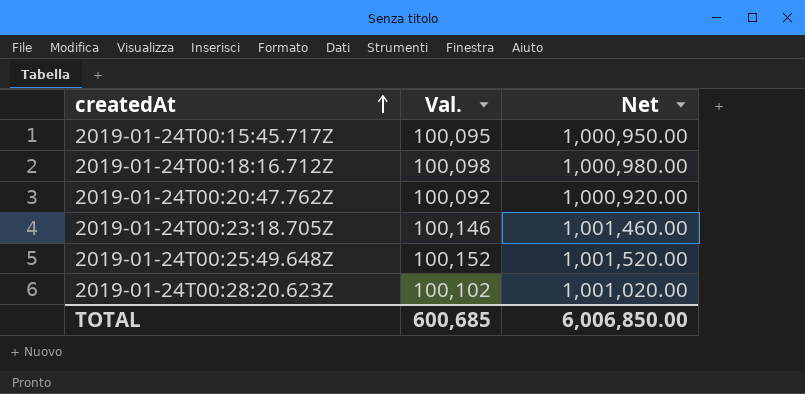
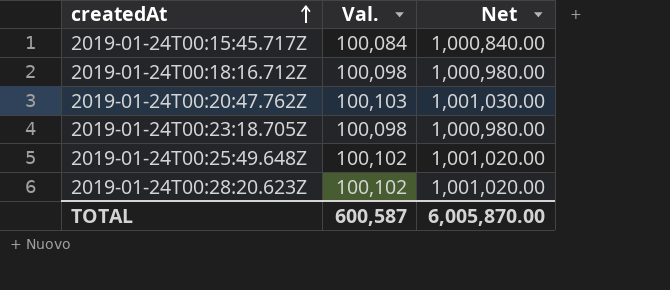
2019-01-24T00:15:45.717Z | Val.: 100,095 -> 100,084
2019-01-24T00:15:45.717Z | Net: 1,000,950.00 -> 1,000,840.00
2019-01-24T00:20:47.762Z | Val.: 100,092 -> 100,103
2019-01-24T00:20:47.762Z | Net: 1,000,920.00 -> 1,001,030.00
2019-01-24T00:23:18.705Z | Val.: 100,146 -> 100,098
2019-01-24T00:23:18.705Z | Net: 1,001,460.00 -> 1,000,980.00
2019-01-24T00:25:49.648Z | Val.: 100,152 -> 100,102
2019-01-24T00:25:49.648Z | Net: 1,001,520.00 -> 1,001,020.00
TOTAL | Val.: 600,685 -> 600,587
TOTAL | Net: 6,006,850.00 -> 6,005,870.00

